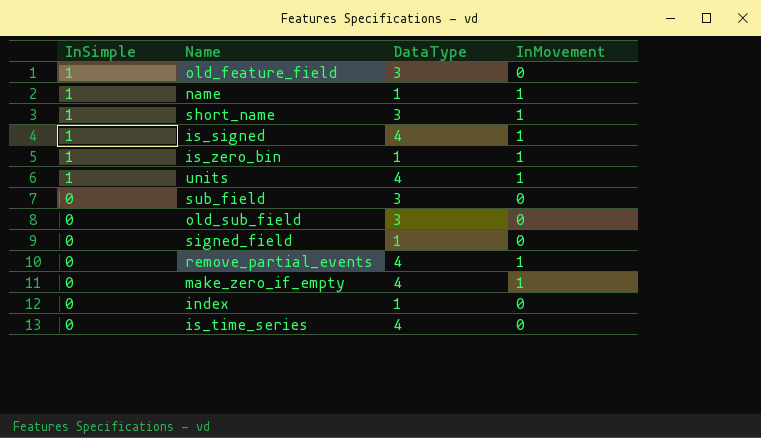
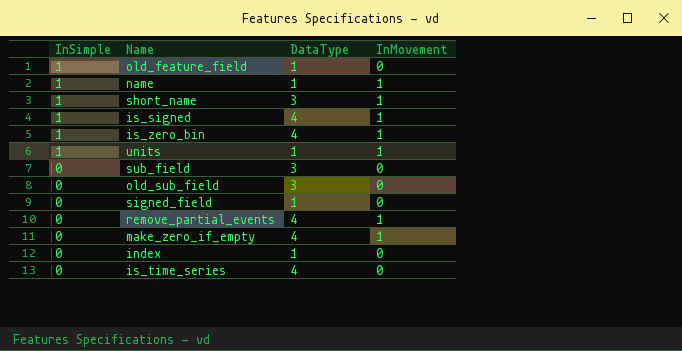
old_feature_field | DataType: 3 -> 1
is_zero_bin | DataType: 1 -> 4
units | DataType: 4 -> 1

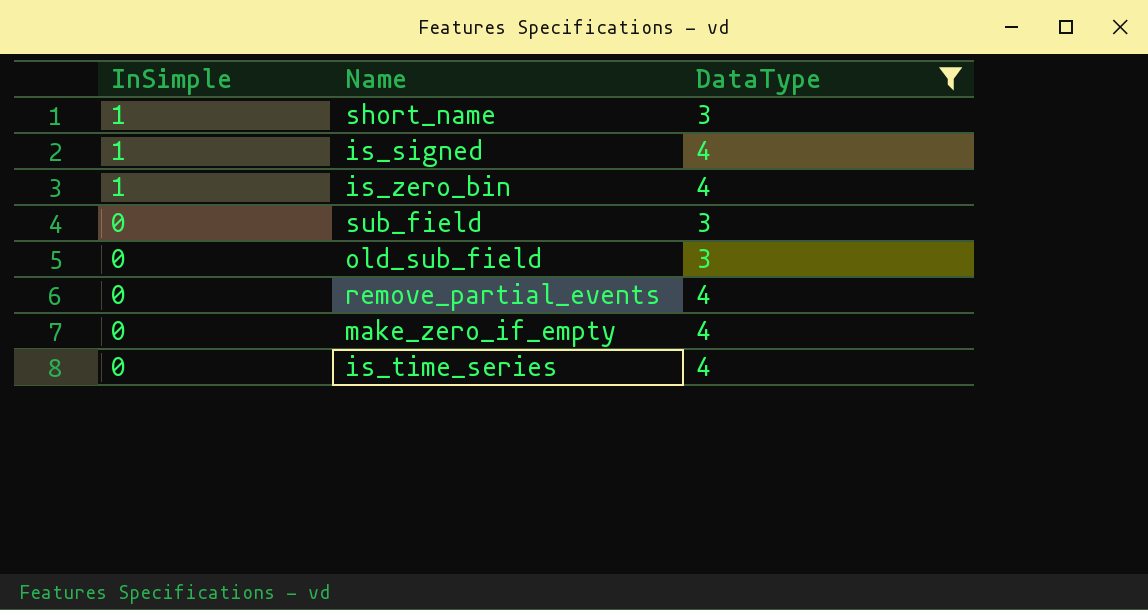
filter: none -> DataType != 1
column InMovement | position: 4 -> none

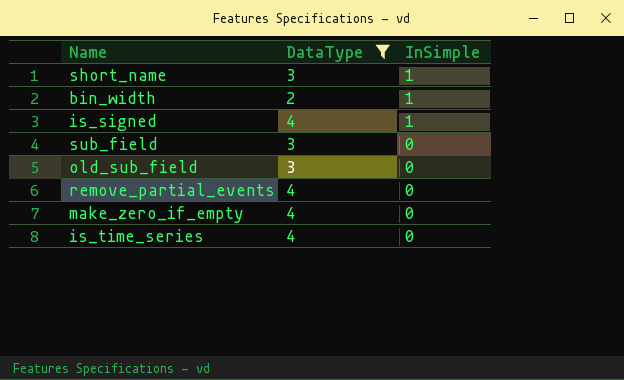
column InSimple | position: 1 -> 3
row is_zero_bin: 1 | 4 -> none
row bin_width: none -> 2 | 1

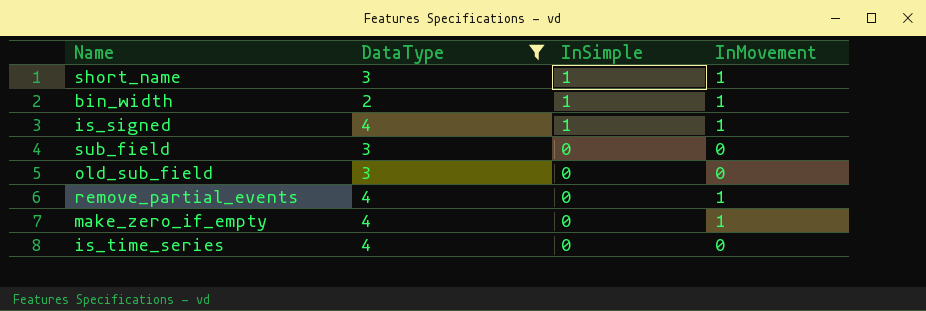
column InMovement | position: none -> 4

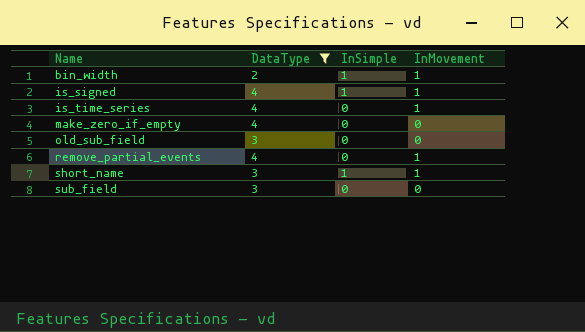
row order: InSimple descending -> Name ascending
is_time_series | InMovement: 0 -> 1
make_zero_if_empty | InMovement: 1 -> 0

